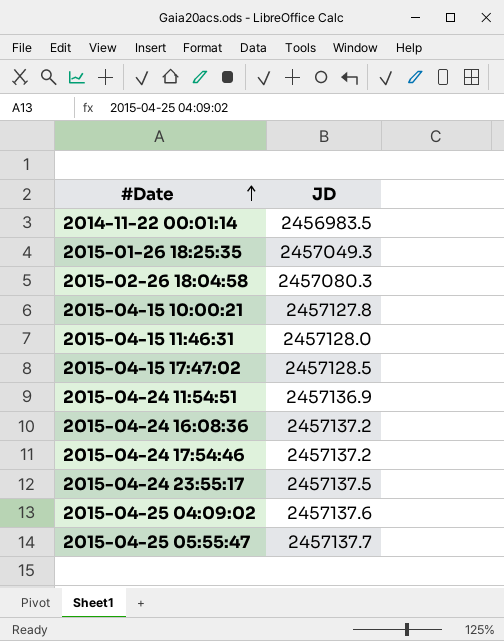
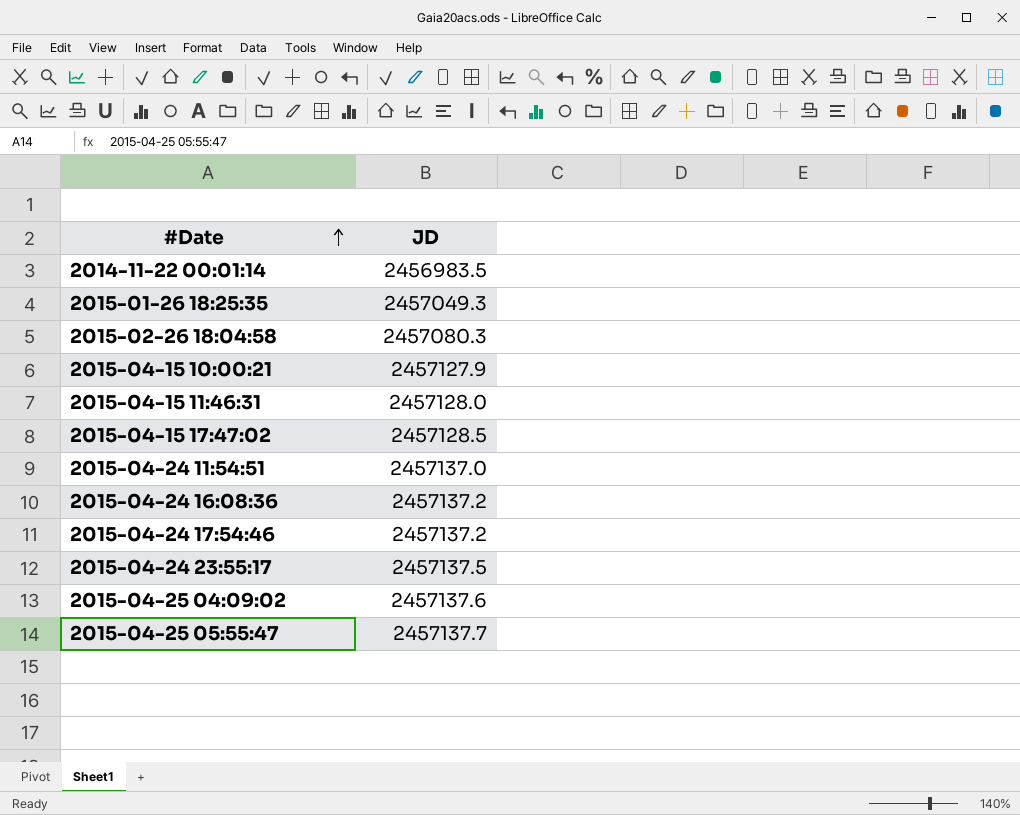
2015-04-15 10:00:21 | JD: 2457127.8 -> 2457127.9
2015-04-24 11:54:51 | JD: 2457136.9 -> 2457137.0

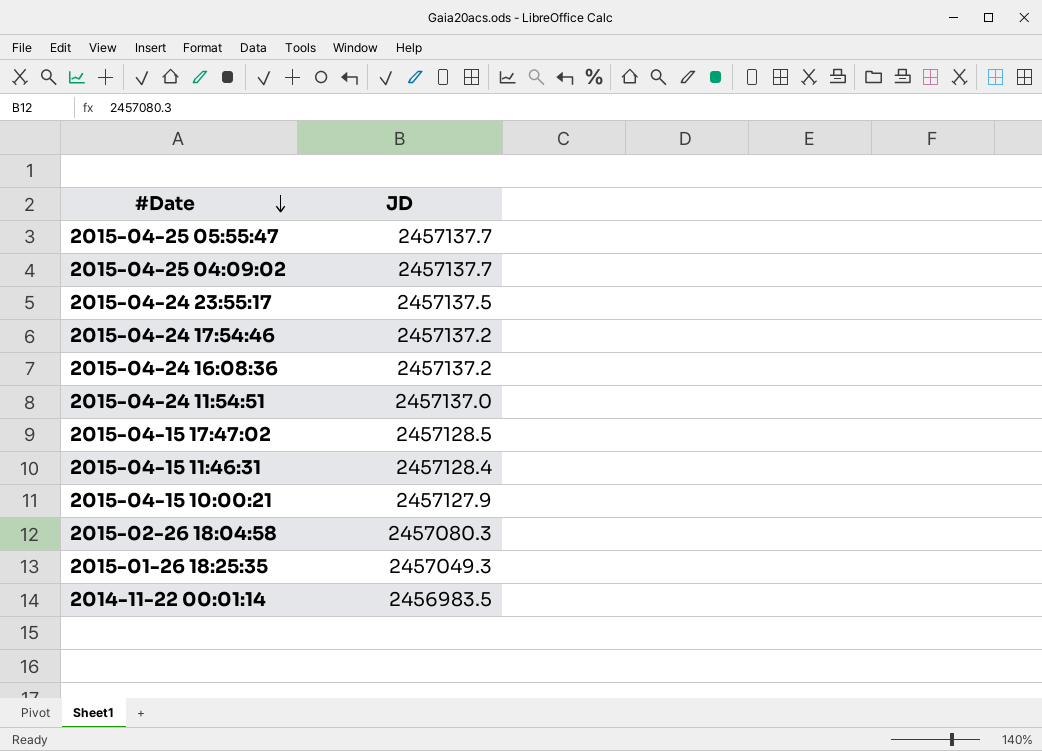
row order: #Date ascending -> #Date descending
2015-04-25 04:09:02 | JD: 2457137.6 -> 2457137.7
2015-04-15 11:46:31 | JD: 2457128.0 -> 2457128.4

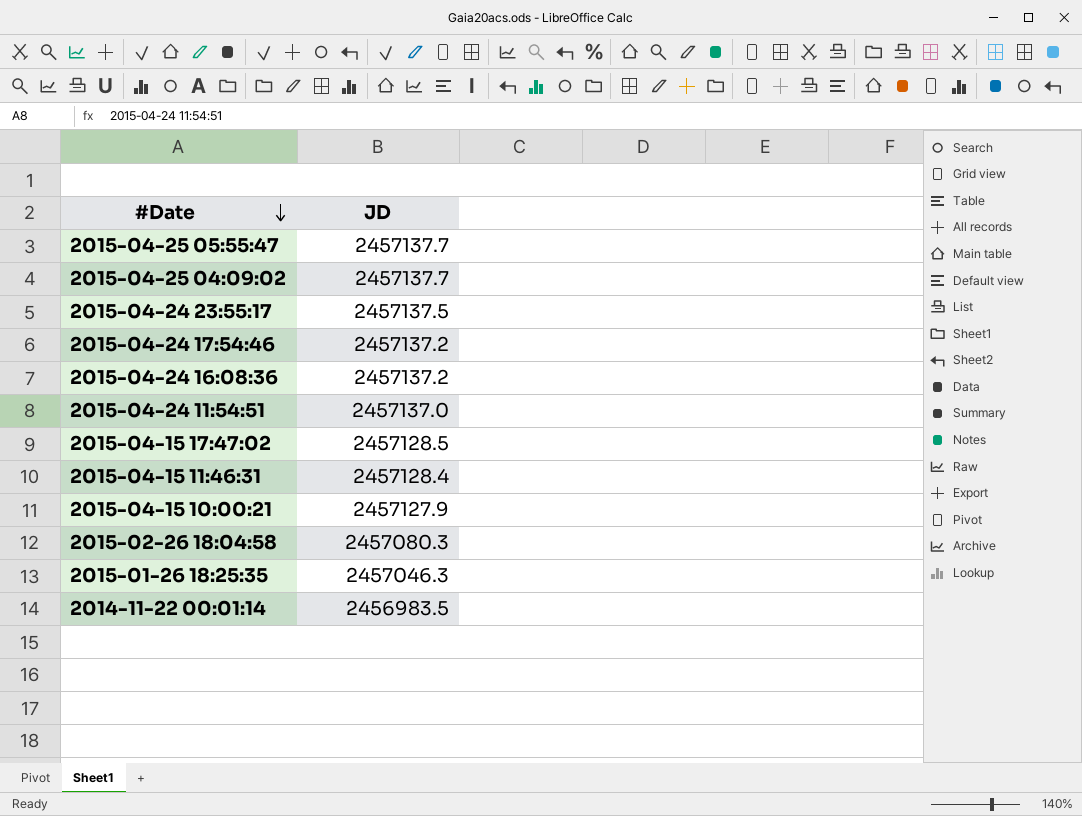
2015-01-26 18:25:35 | JD: 2457049.3 -> 2457046.3

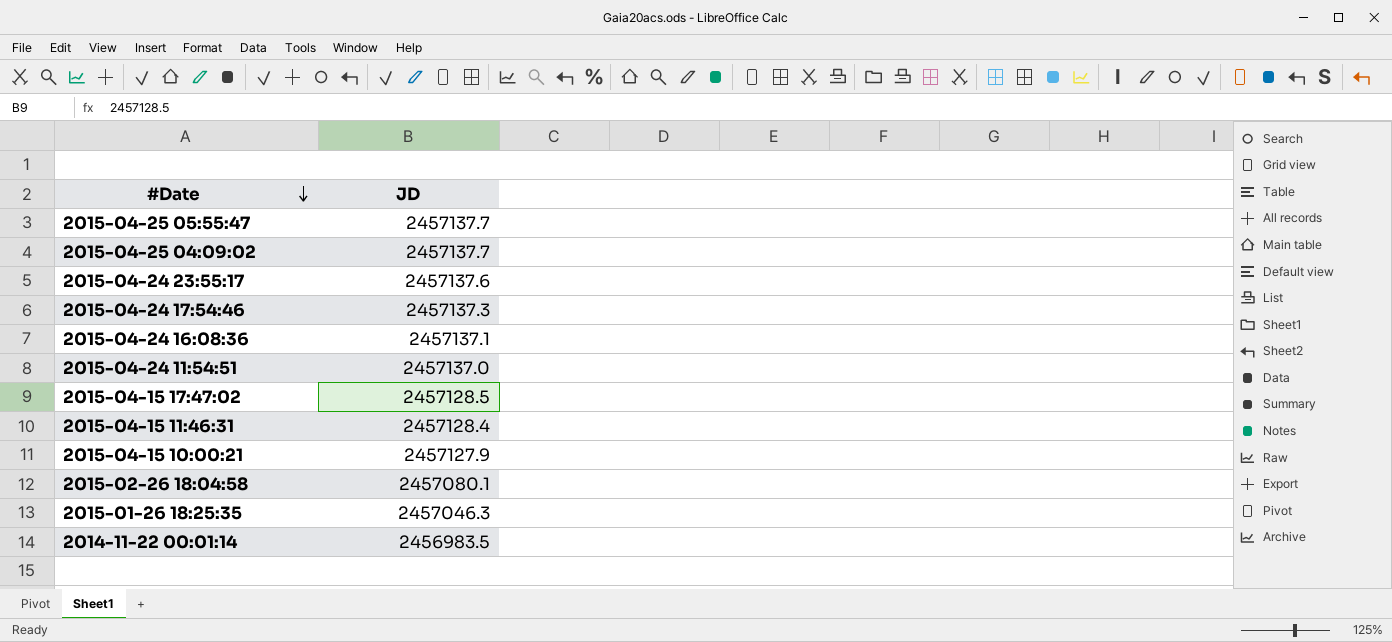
2015-04-24 23:55:17 | JD: 2457137.5 -> 2457137.6
2015-04-24 17:54:46 | JD: 2457137.2 -> 2457137.3
2015-04-24 16:08:36 | JD: 2457137.2 -> 2457137.1
2015-02-26 18:04:58 | JD: 2457080.3 -> 2457080.1

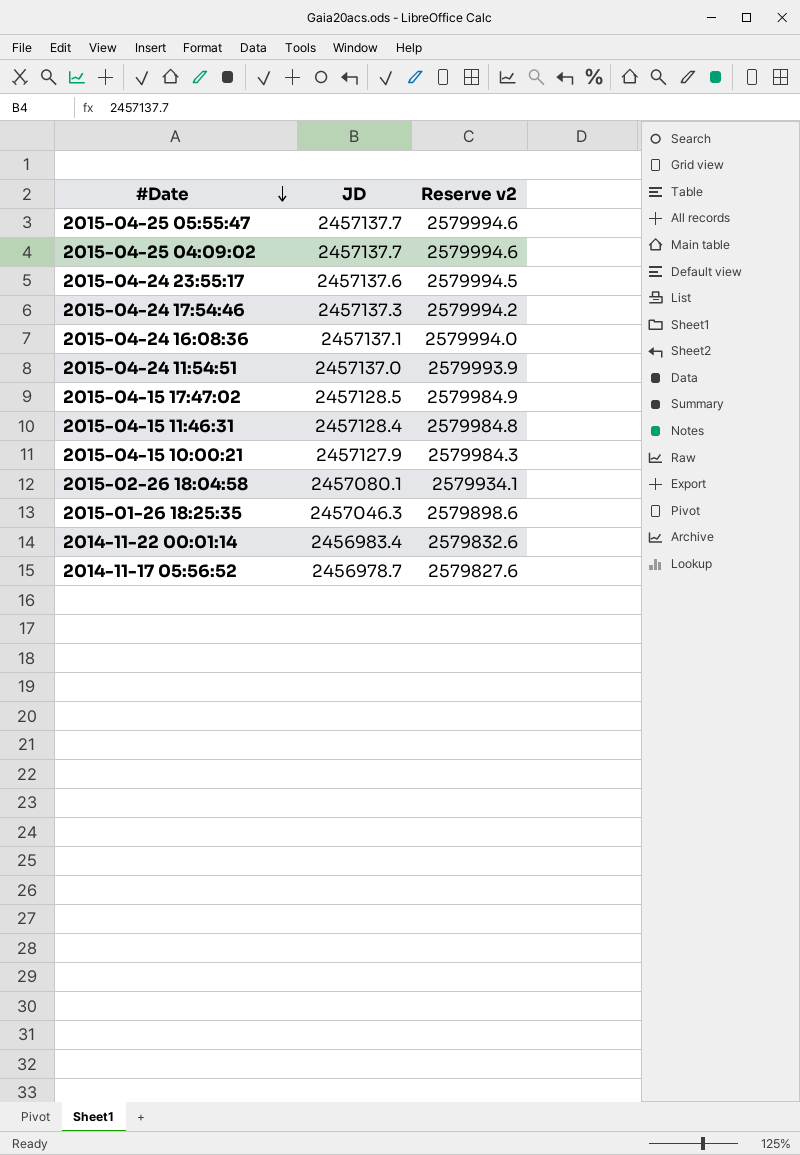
column Reserve v2 | formula: none -> [JD] * 1.05
2014-11-22 00:01:14 | JD: 2456983.5 -> 2456983.4
row 2014-11-17 05:56:52: none -> 2456978.7 | 2579827.6

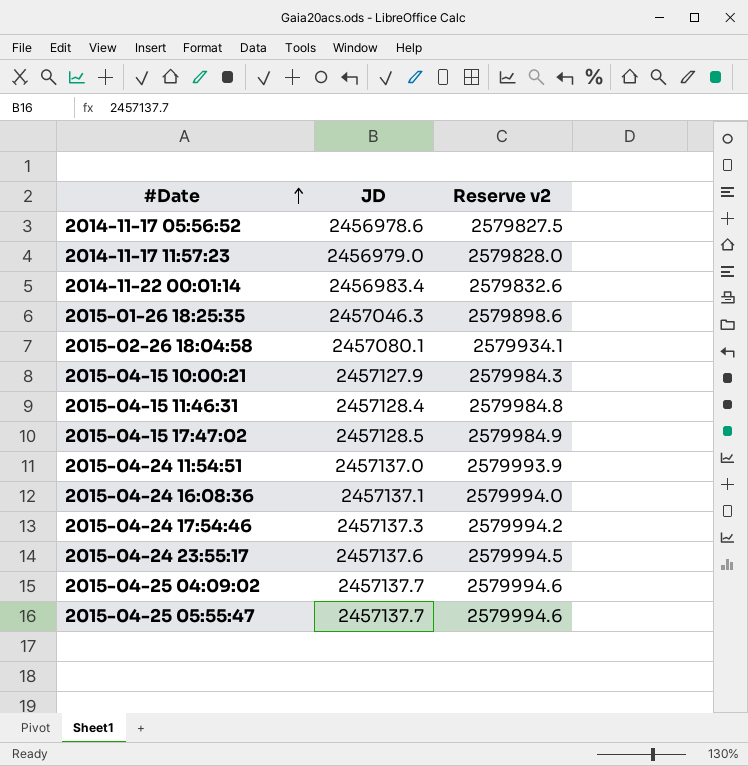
row order: #Date descending -> #Date ascending
2014-11-17 05:56:52 | JD: 2456978.7 -> 2456978.6
2014-11-17 05:56:52 | Reserve v2: 2579827.6 -> 2579827.5
row 2014-11-17 11:57:23: none -> 2456979.0 | 2579828.0

